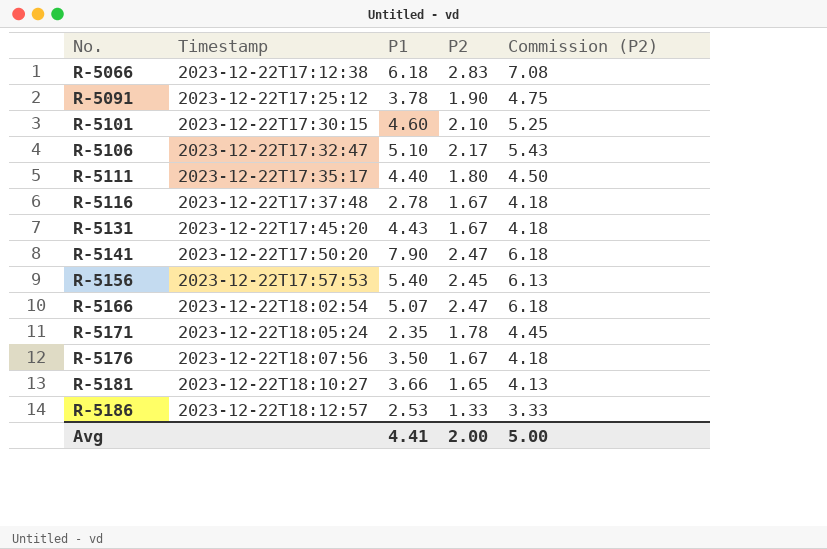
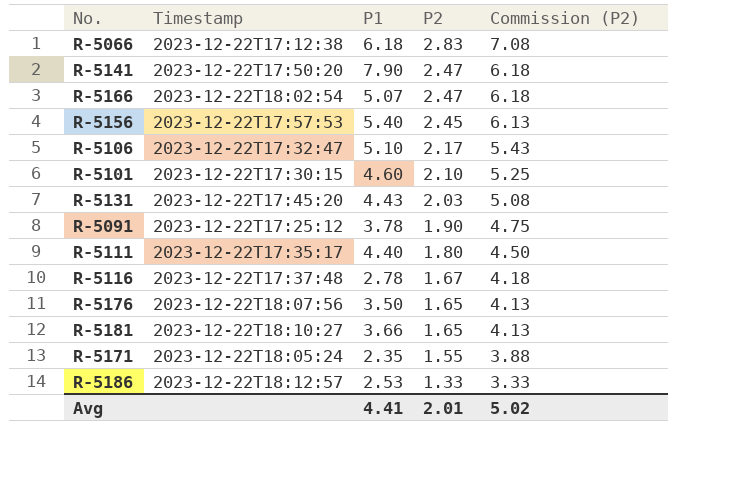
row order: No. ascending -> P2 descending
R-5131 | P2: 1.67 -> 2.03
R-5131 | Commission (P2): 4.18 -> 5.08
R-5176 | P2: 1.67 -> 1.65
R-5176 | Commission (P2): 4.18 -> 4.13
R-5171 | P2: 1.78 -> 1.55
R-5171 | Commission (P2): 4.45 -> 3.88
Avg | P2: 2.00 -> 2.01
Avg | Commission (P2): 5.00 -> 5.02

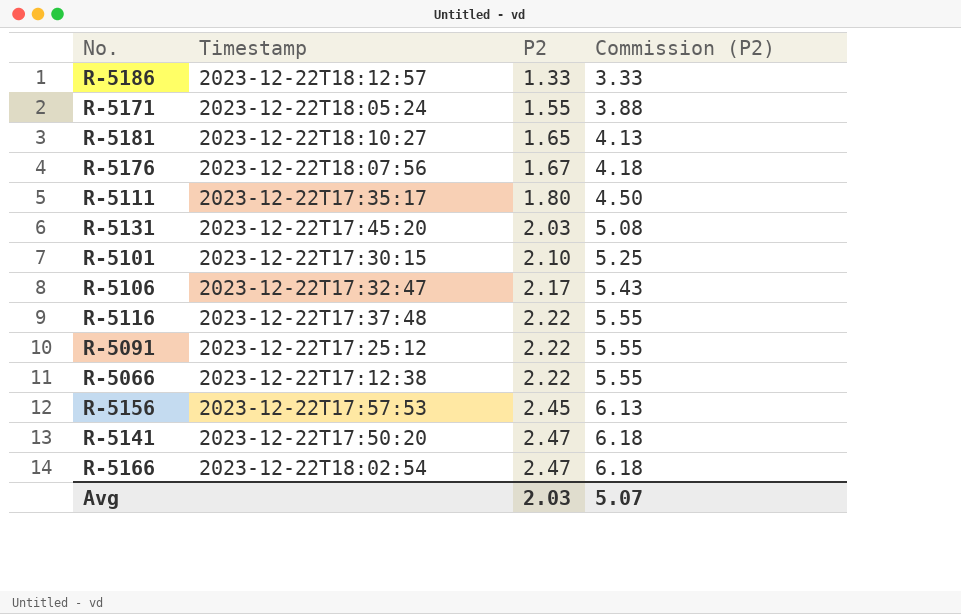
row order: P2 descending -> P2 ascending
column P1 | position: 3 -> none
R-5176 | P2: 1.65 -> 1.67
R-5176 | Commission (P2): 4.13 -> 4.18
R-5116 | P2: 1.67 -> 2.22
R-5116 | Commission (P2): 4.18 -> 5.55
R-5091 | P2: 1.90 -> 2.22
R-5091 | Commission (P2): 4.75 -> 5.55
R-5066 | P2: 2.83 -> 2.22
R-5066 | Commission (P2): 7.08 -> 5.55
Avg | P2: 2.01 -> 2.03
Avg | Commission (P2): 5.02 -> 5.07

